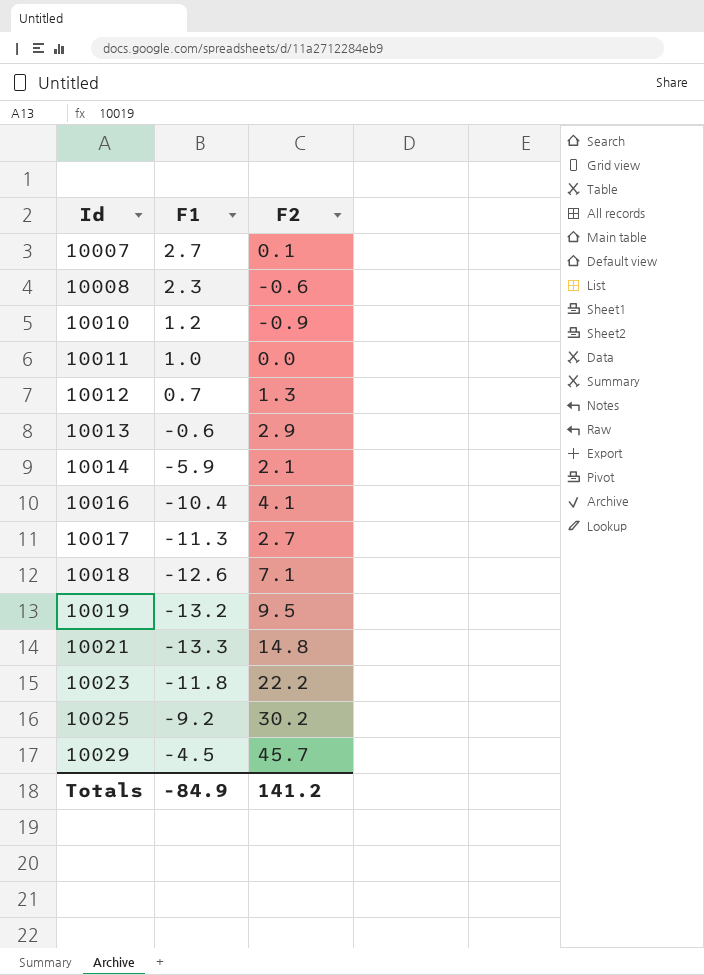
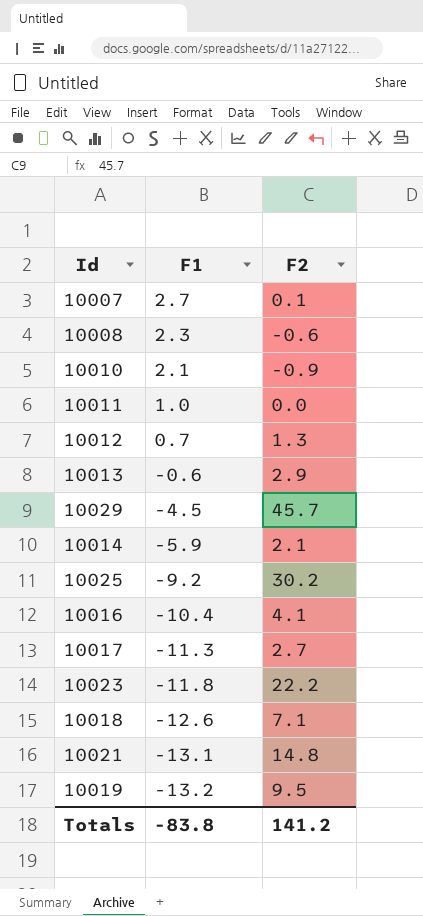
row order: Id ascending -> F1 descending
10010 | F1: 1.2 -> 2.1
10021 | F1: -13.3 -> -13.1
Totals | F1: -84.9 -> -83.8

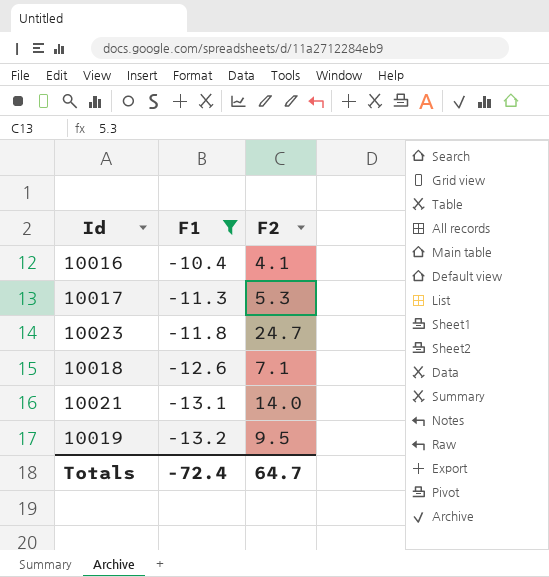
filter: none -> F1 <= -10.4
10017 | F2: 2.7 -> 5.3
10023 | F2: 22.2 -> 24.7
10021 | F2: 14.8 -> 14.0
Totals | F1: -83.8 -> -72.4
Totals | F2: 141.2 -> 64.7

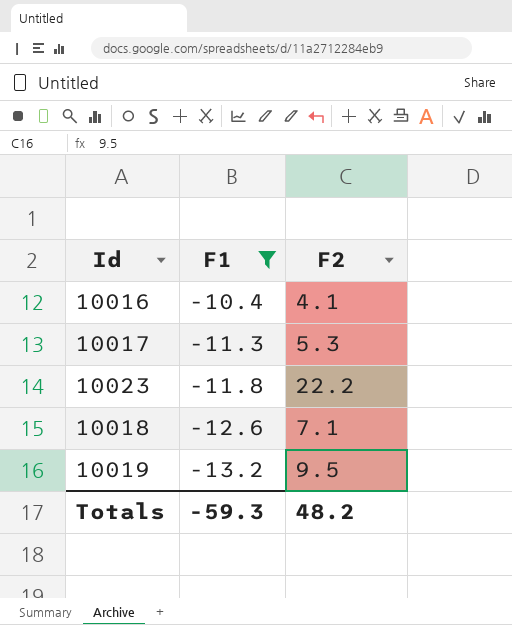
row 10021: -13.1 | 14.0 -> none
10023 | F2: 24.7 -> 22.2
Totals | F1: -72.4 -> -59.3
Totals | F2: 64.7 -> 48.2

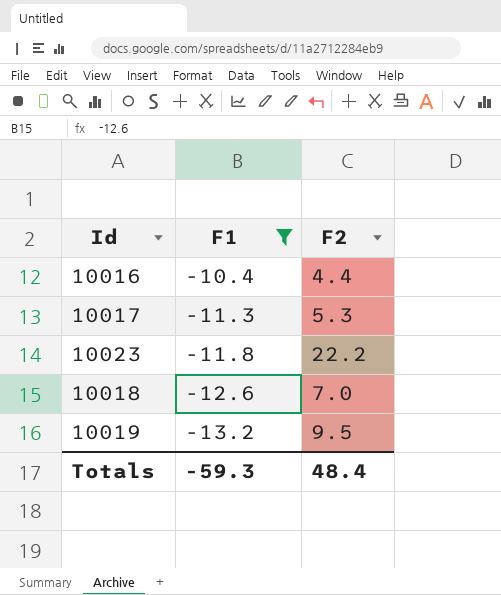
10016 | F2: 4.1 -> 4.4
10018 | F2: 7.1 -> 7.0
Totals | F2: 48.2 -> 48.4

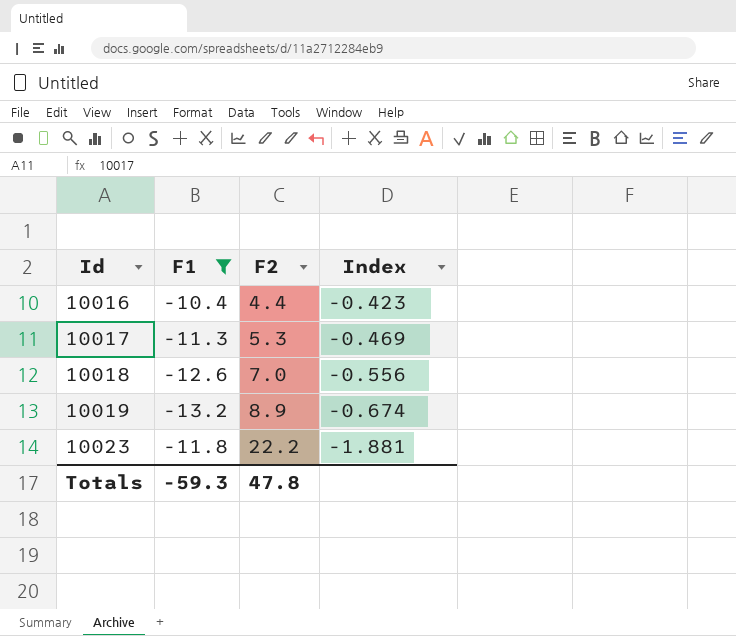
row order: F1 descending -> Id ascending
column Index | formula: none -> [F2] / [F1]
10019 | F2: 9.5 -> 8.9
Totals | F2: 48.4 -> 47.8

